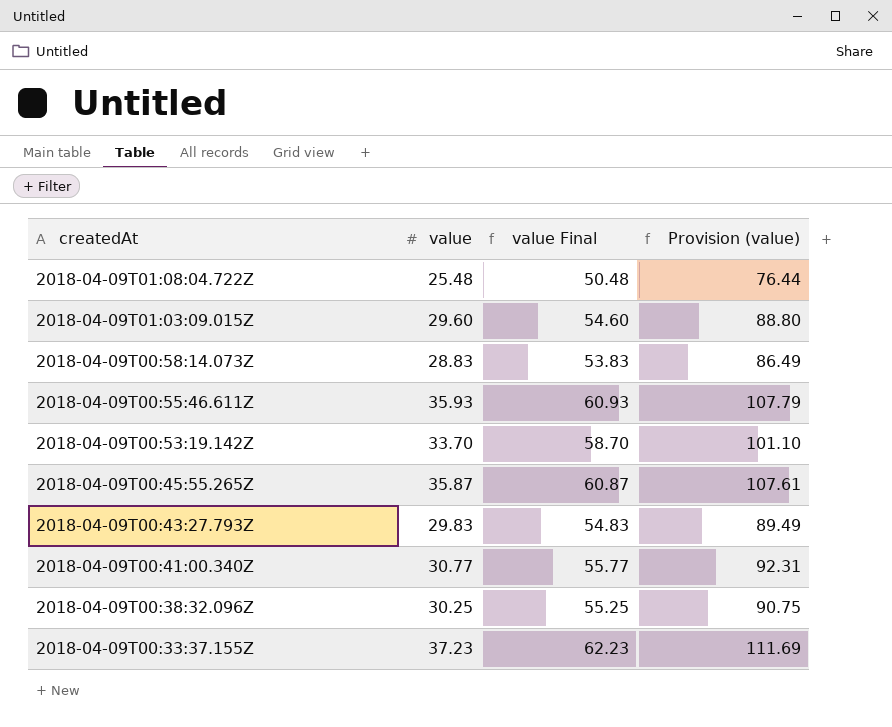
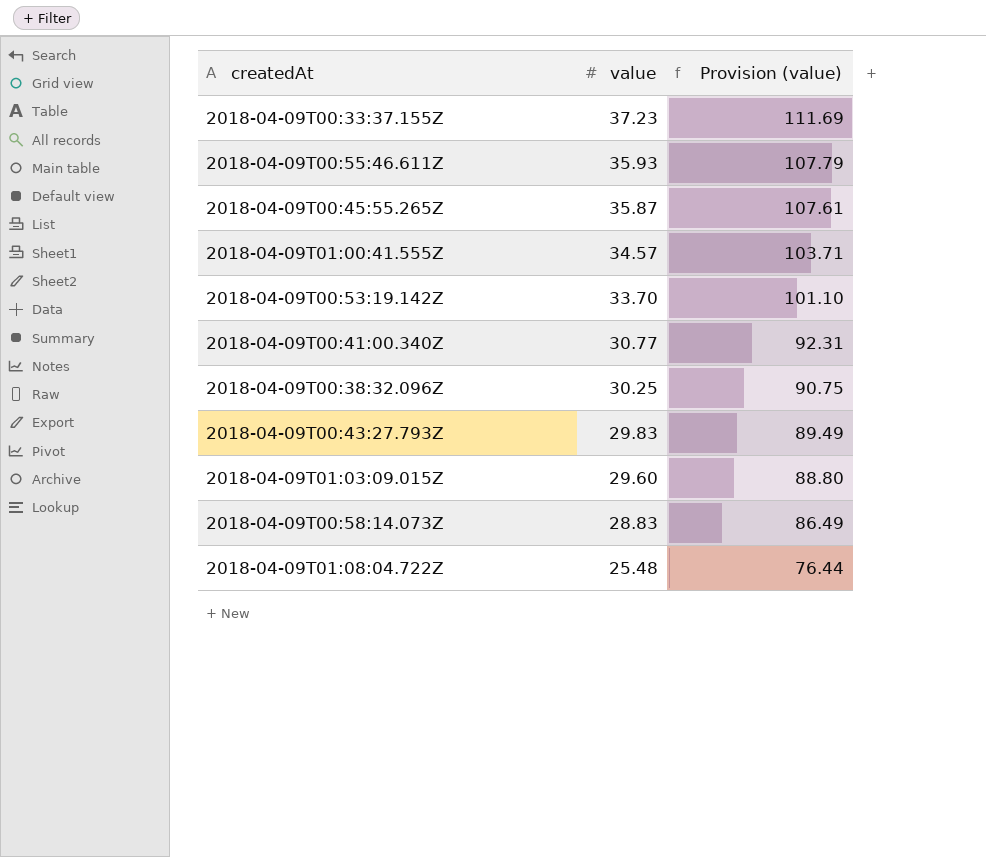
row order: createdAt descending -> value descending
column value Final | formula: [value] + 25 -> none
row 2018-04-09T01:00:41.555Z: none -> 34.57 | 103.71

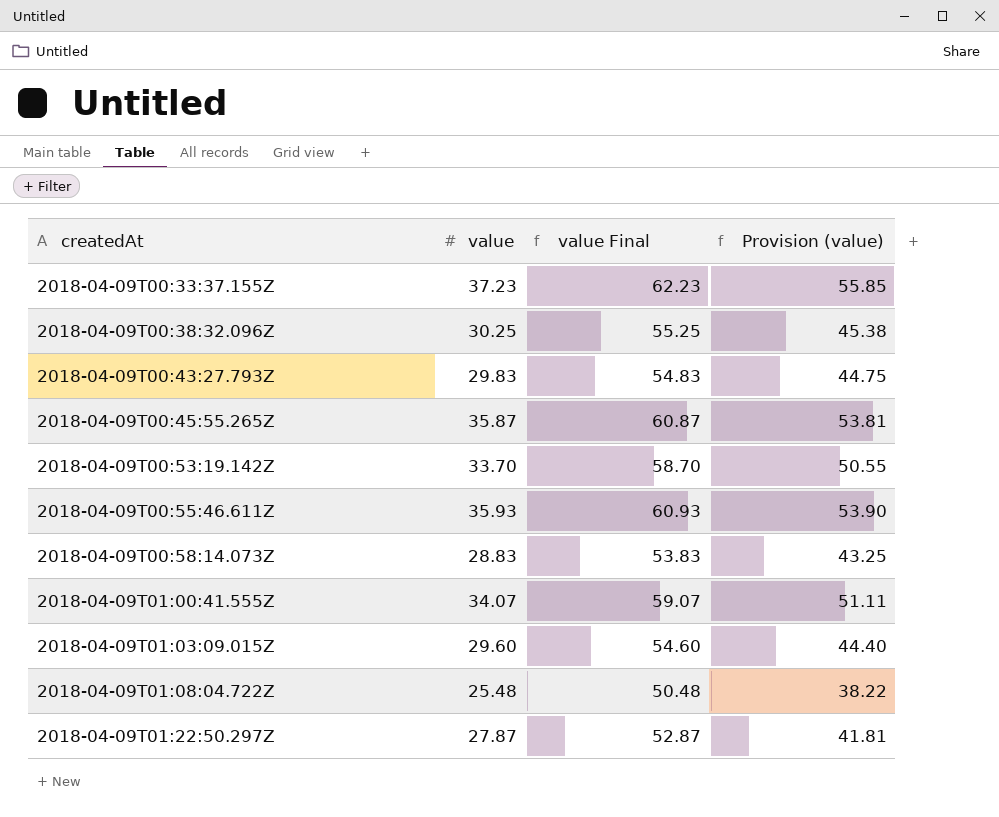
row order: value descending -> createdAt ascending
column value Final | formula: none -> [value] + 25
column Provision (value) | formula: [value] * 3 -> [value] * 1.5
row 2018-04-09T00:41:00.340Z: 30.77 | 92.31 -> none
2018-04-09T01:00:41.555Z | value: 34.57 -> 34.07
row 2018-04-09T01:22:50.297Z: none -> 27.87 | 52.87 | 41.81

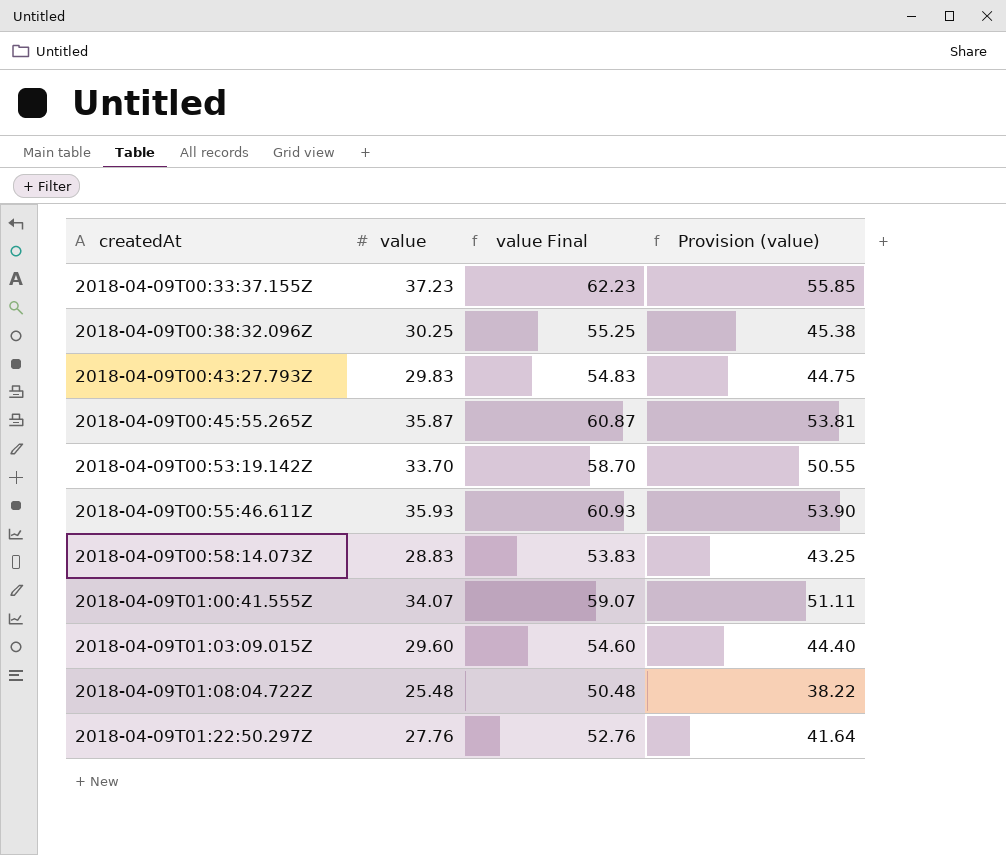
2018-04-09T01:22:50.297Z | value: 27.87 -> 27.76
2018-04-09T01:22:50.297Z | value Final: 52.87 -> 52.76
2018-04-09T01:22:50.297Z | Provision (value): 41.81 -> 41.64

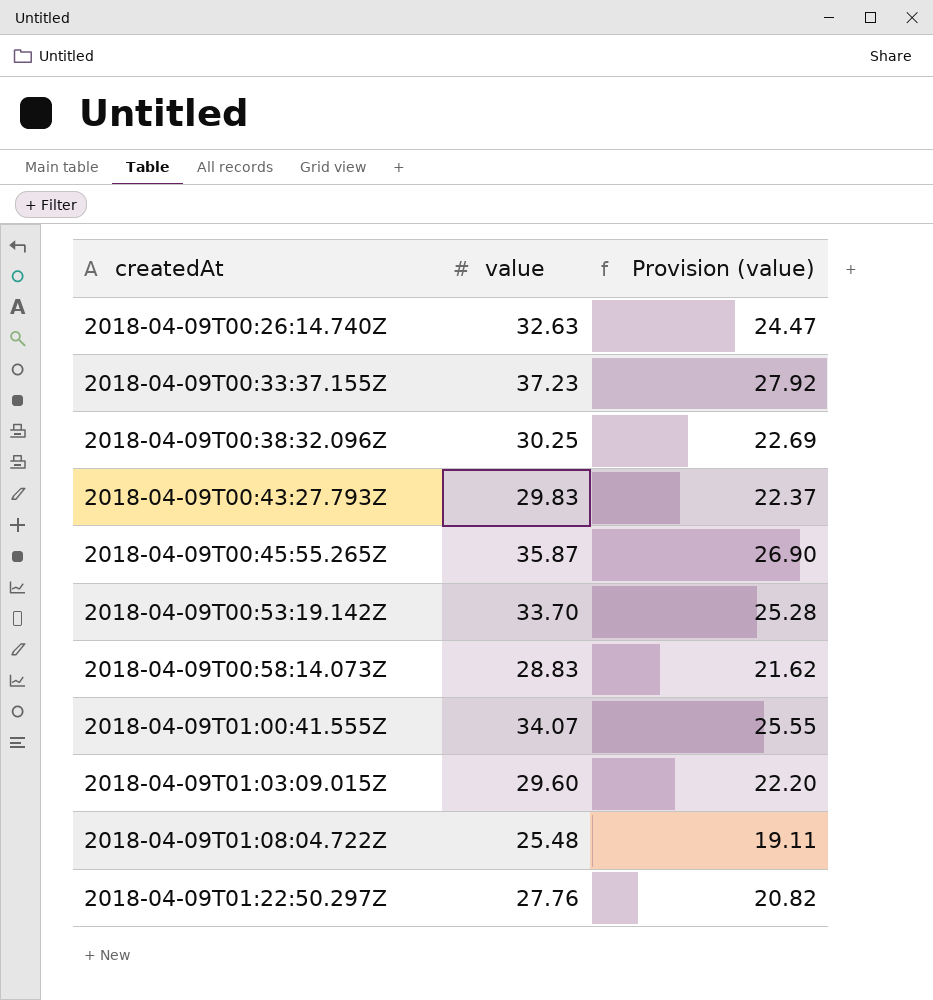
column value Final | formula: [value] + 25 -> none
column Provision (value) | formula: [value] * 1.5 -> [value] * 0.75
row 2018-04-09T00:55:46.611Z: 35.93 | 60.93 | 53.90 -> none
row 2018-04-09T00:26:14.740Z: none -> 32.63 | 24.47

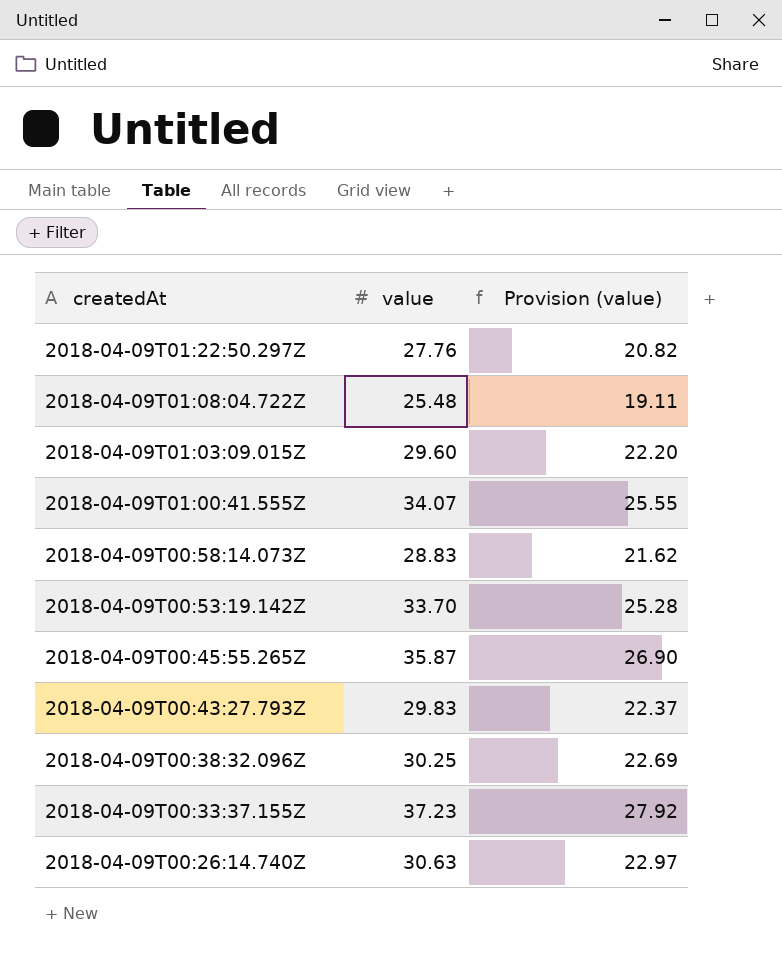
row order: createdAt ascending -> createdAt descending
2018-04-09T00:26:14.740Z | value: 32.63 -> 30.63
2018-04-09T00:26:14.740Z | Provision (value): 24.47 -> 22.97

